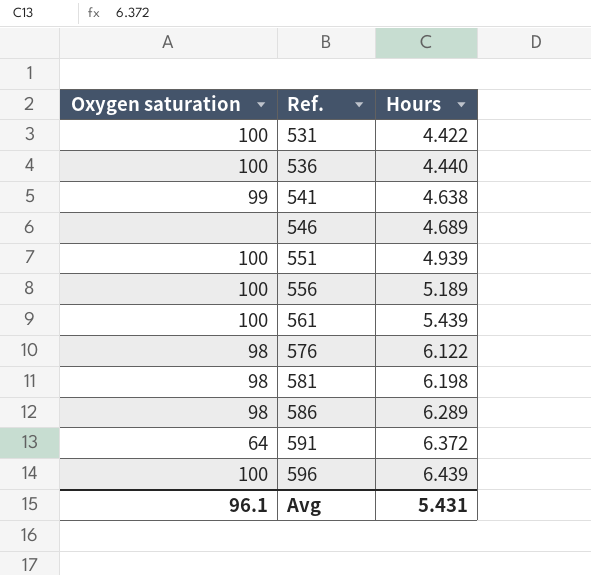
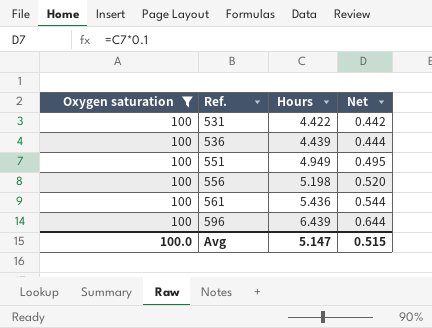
filter: none -> Oxygen saturation = 100
column Net | formula: none -> [Hours] * 0.1
536 | Hours: 4.440 -> 4.439
551 | Hours: 4.939 -> 4.949
556 | Hours: 5.189 -> 5.198
561 | Hours: 5.439 -> 5.436
Avg | Oxygen saturation: 96.1 -> 100.0
Avg | Hours: 5.431 -> 5.147

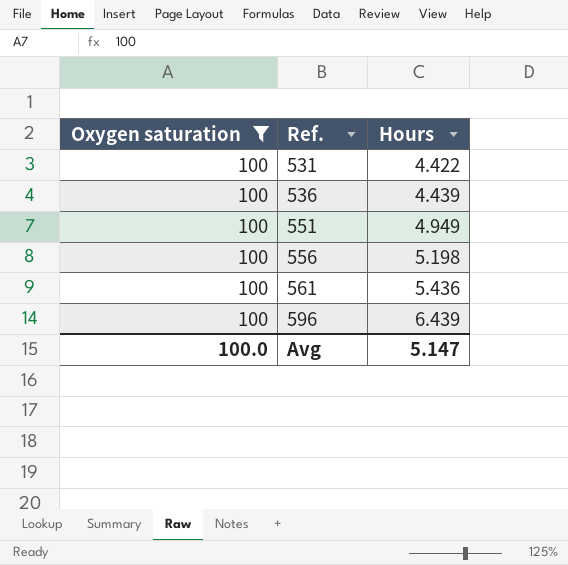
column Net | formula: [Hours] * 0.1 -> none

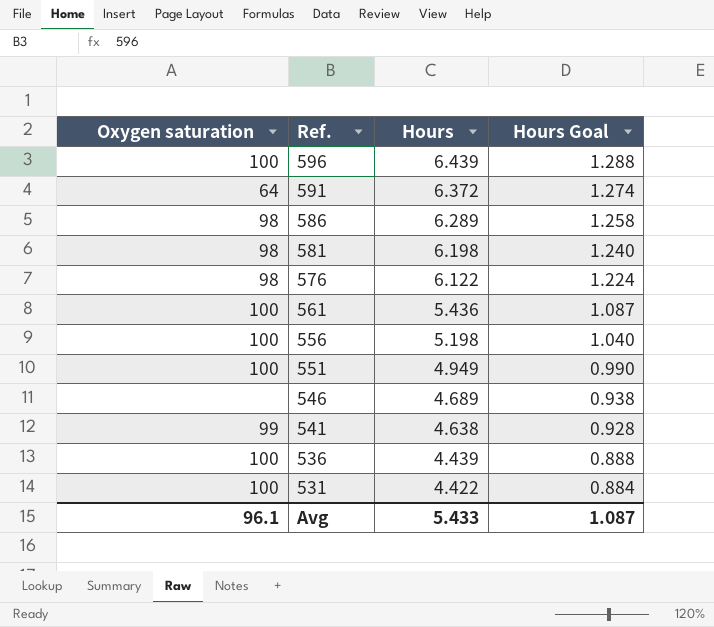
filter: Oxygen saturation = 100 -> none
row order: Ref. ascending -> Ref. descending
column Hours Goal | formula: none -> [Hours] * 0.2
Avg | Oxygen saturation: 100.0 -> 96.1
Avg | Hours: 5.147 -> 5.433

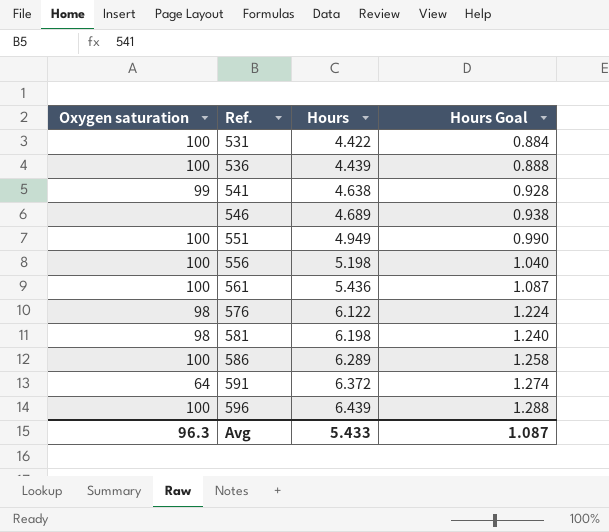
row order: Ref. descending -> Ref. ascending
586 | Oxygen saturation: 98 -> 100
Avg | Oxygen saturation: 96.1 -> 96.3

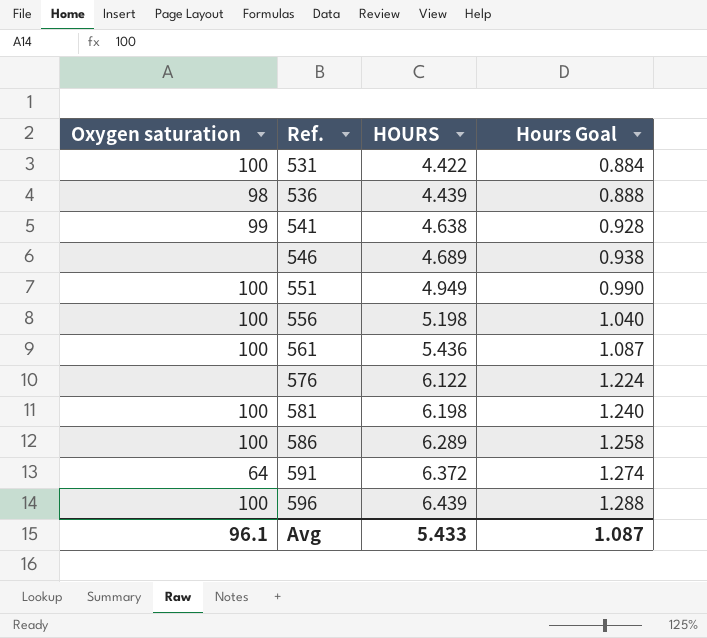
column name: Hours -> HOURS
536 | Oxygen saturation: 100 -> 98
576 | Oxygen saturation: 98 -> none
581 | Oxygen saturation: 98 -> 100
Avg | Oxygen saturation: 96.3 -> 96.1

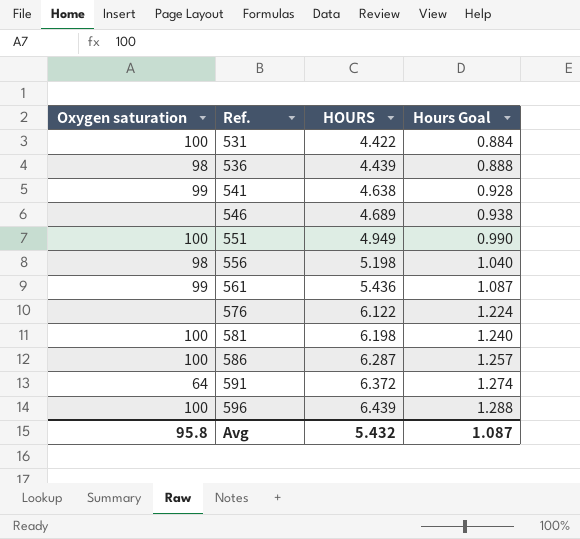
556 | Oxygen saturation: 100 -> 98
561 | Oxygen saturation: 100 -> 99
586 | HOURS: 6.289 -> 6.287
586 | Hours Goal: 1.258 -> 1.257
Avg | Oxygen saturation: 96.1 -> 95.8
Avg | HOURS: 5.433 -> 5.432

